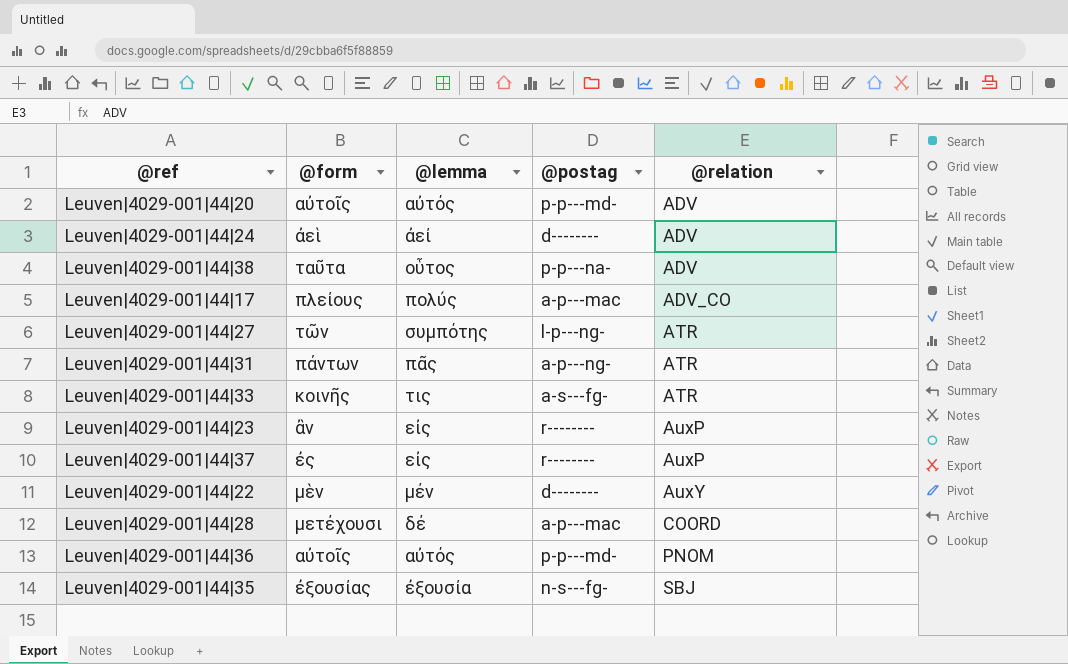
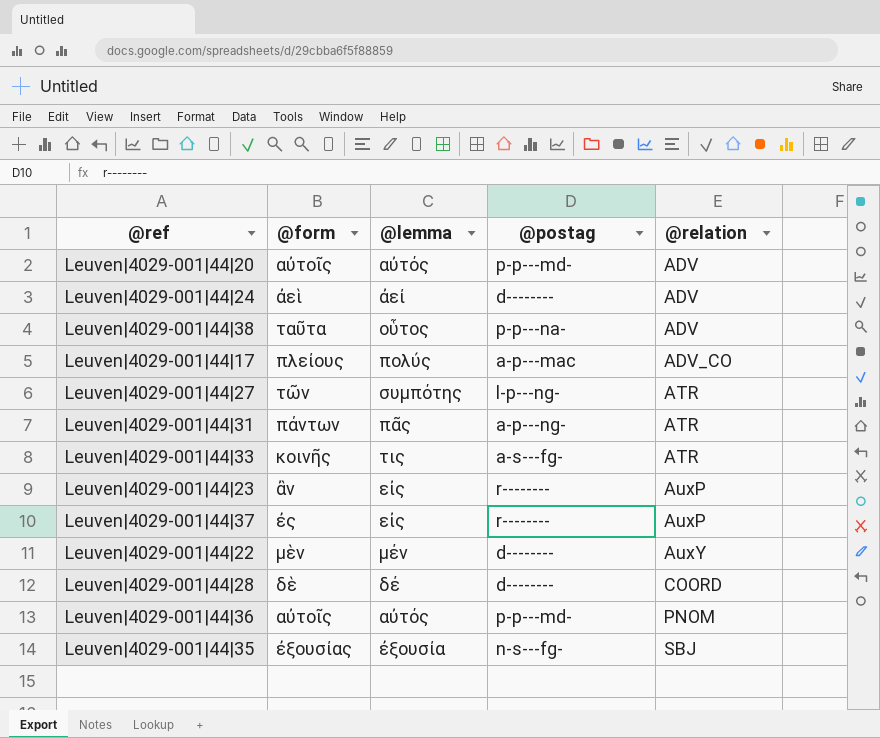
Leuven|4029-001|44|28 | @form: μετέχουσι -> δὲ
Leuven|4029-001|44|28 | @postag: a-p---mac -> d--------

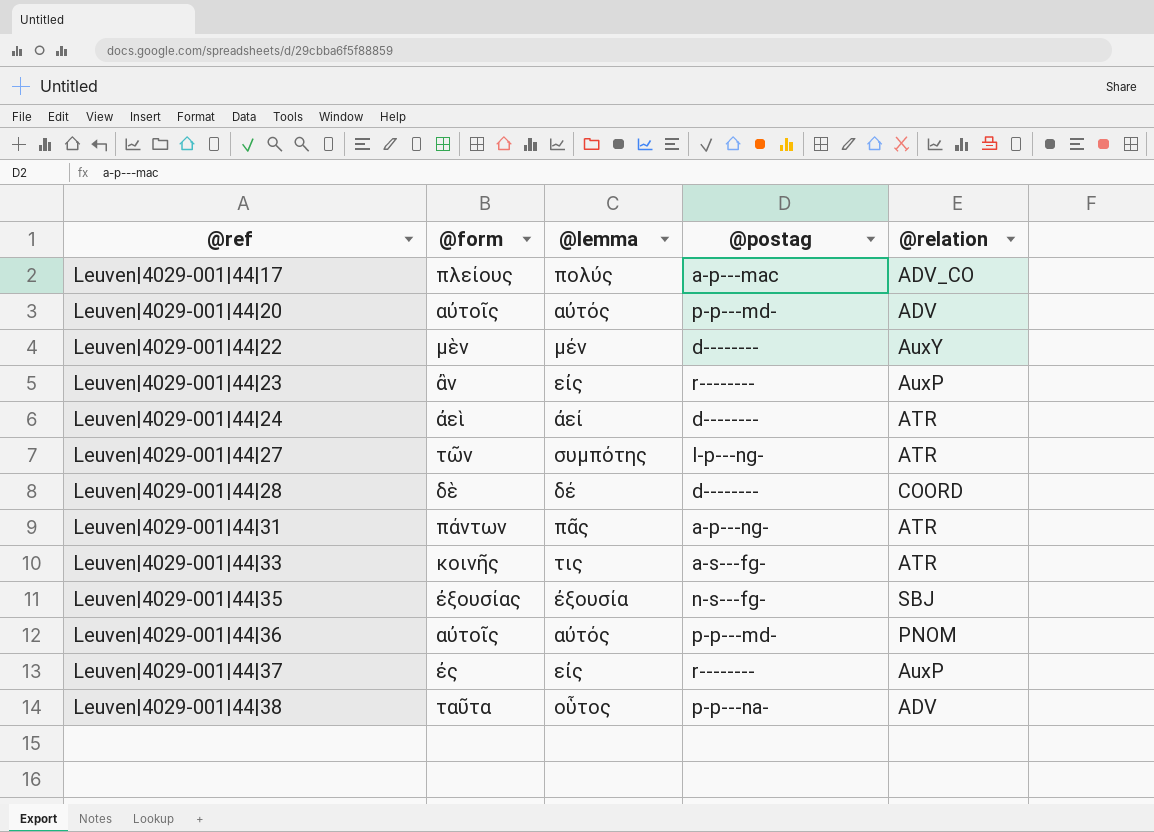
row order: @relation ascending -> @ref ascending
Leuven|4029-001|44|24 | @relation: ADV -> ATR

